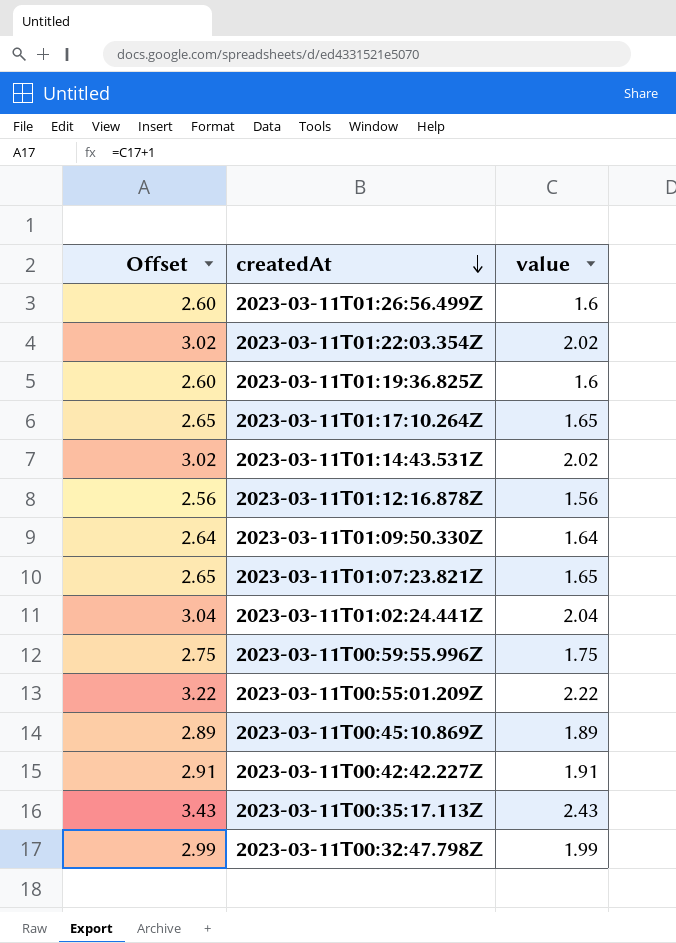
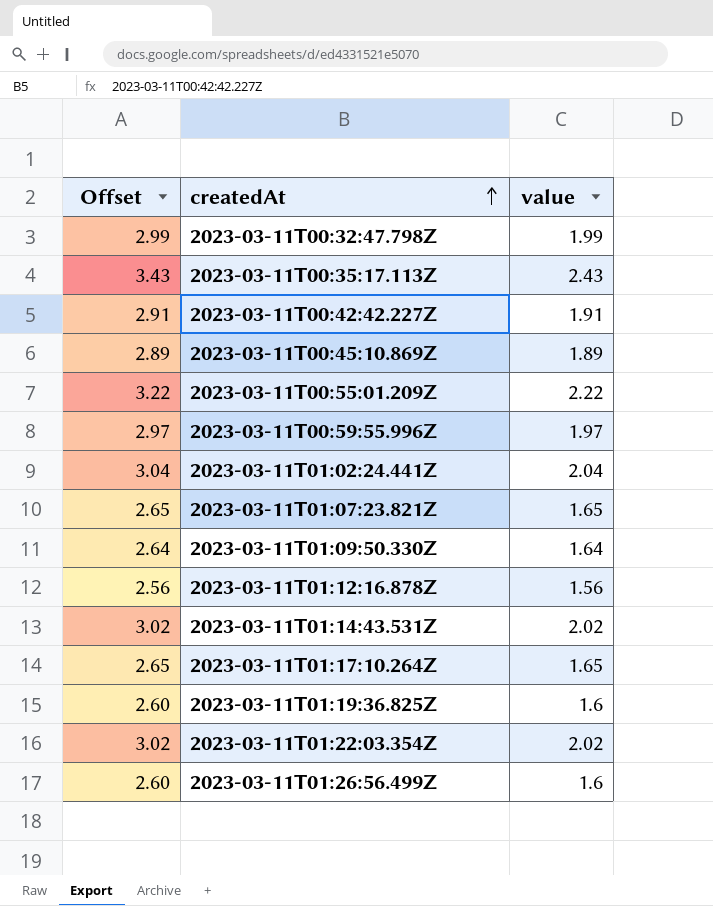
row order: createdAt descending -> createdAt ascending
2023-03-11T00:59:55.996Z | Offset: 2.75 -> 2.97
2023-03-11T00:59:55.996Z | value: 1.75 -> 1.97

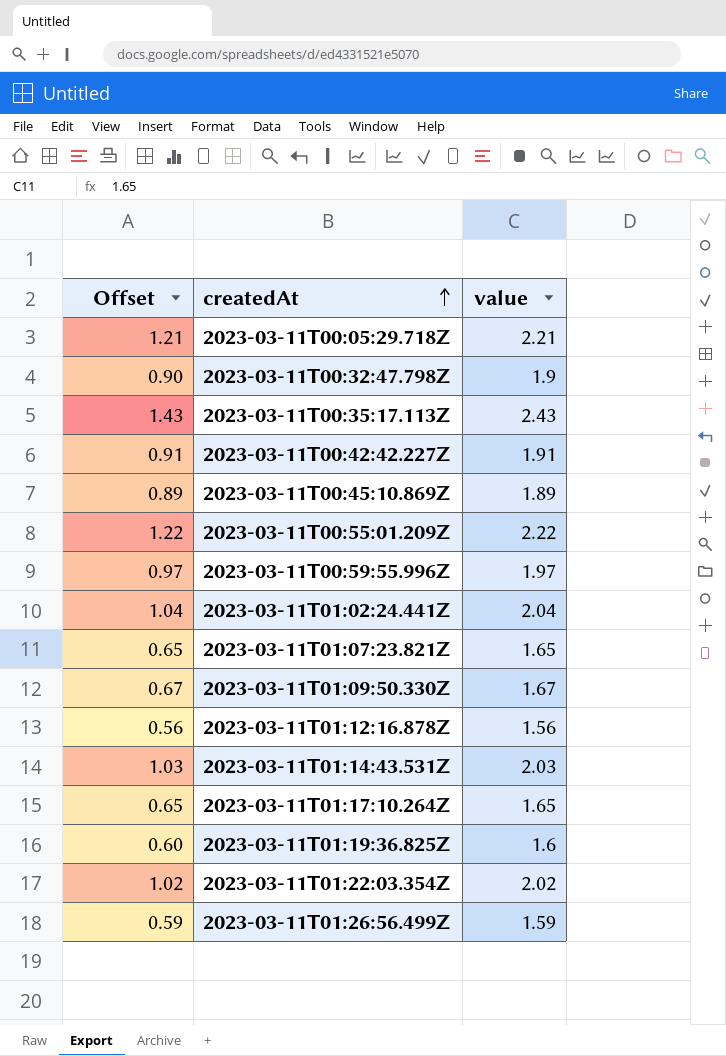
column Offset | formula: [value] + 1 -> [value] - 1
row 2023-03-11T00:05:29.718Z: none -> 1.21 | 2.21
2023-03-11T00:32:47.798Z | value: 1.99 -> 1.9
2023-03-11T01:09:50.330Z | value: 1.64 -> 1.67
2023-03-11T01:14:43.531Z | value: 2.02 -> 2.03
2023-03-11T01:26:56.499Z | value: 1.6 -> 1.59

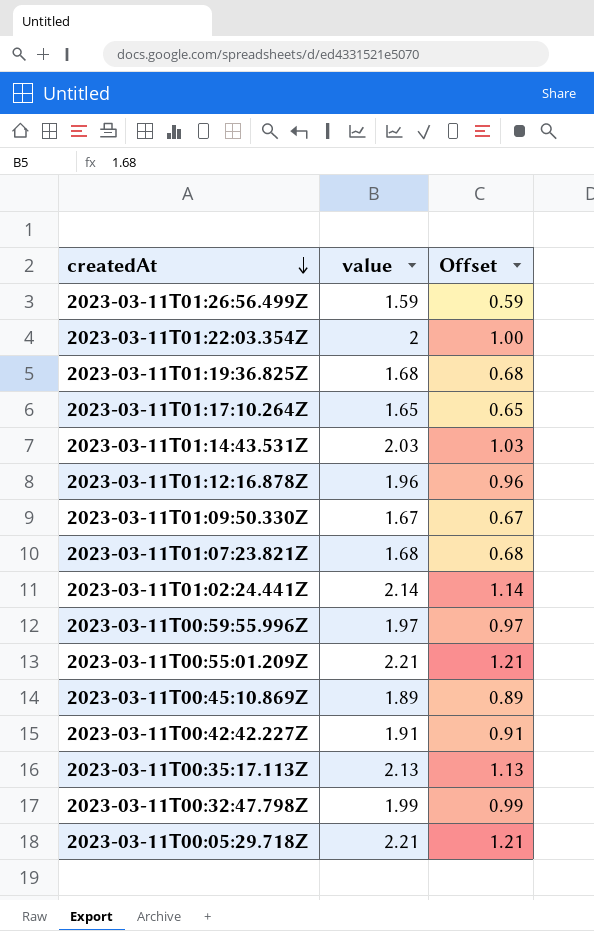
row order: createdAt ascending -> createdAt descending
column Offset | position: 1 -> 3
2023-03-11T01:22:03.354Z | value: 2.02 -> 2
2023-03-11T01:22:03.354Z | Offset: 1.02 -> 1.00
2023-03-11T01:19:36.825Z | value: 1.6 -> 1.68
2023-03-11T01:19:36.825Z | Offset: 0.60 -> 0.68
2023-03-11T01:12:16.878Z | value: 1.56 -> 1.96
2023-03-11T01:12:16.878Z | Offset: 0.56 -> 0.96
2023-03-11T01:07:23.821Z | value: 1.65 -> 1.68
2023-03-11T01:07:23.821Z | Offset: 0.65 -> 0.68
2023-03-11T01:02:24.441Z | value: 2.04 -> 2.14
2023-03-11T01:02:24.441Z | Offset: 1.04 -> 1.14
2023-03-11T00:55:01.209Z | value: 2.22 -> 2.21
2023-03-11T00:55:01.209Z | Offset: 1.22 -> 1.21
2023-03-11T00:35:17.113Z | value: 2.43 -> 2.13
2023-03-11T00:35:17.113Z | Offset: 1.43 -> 1.13
2023-03-11T00:32:47.798Z | value: 1.9 -> 1.99
2023-03-11T00:32:47.798Z | Offset: 0.90 -> 0.99

